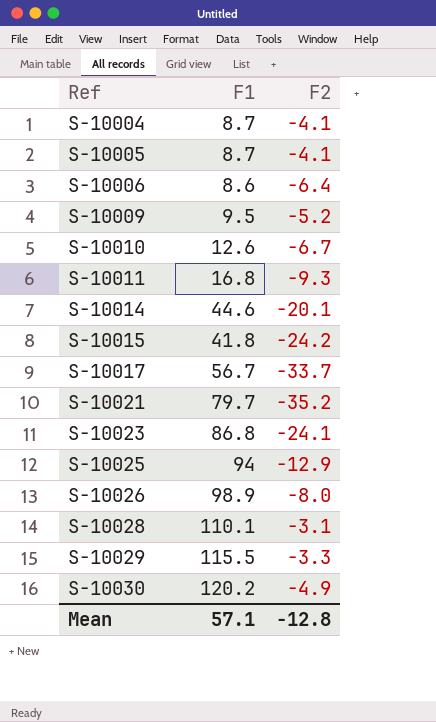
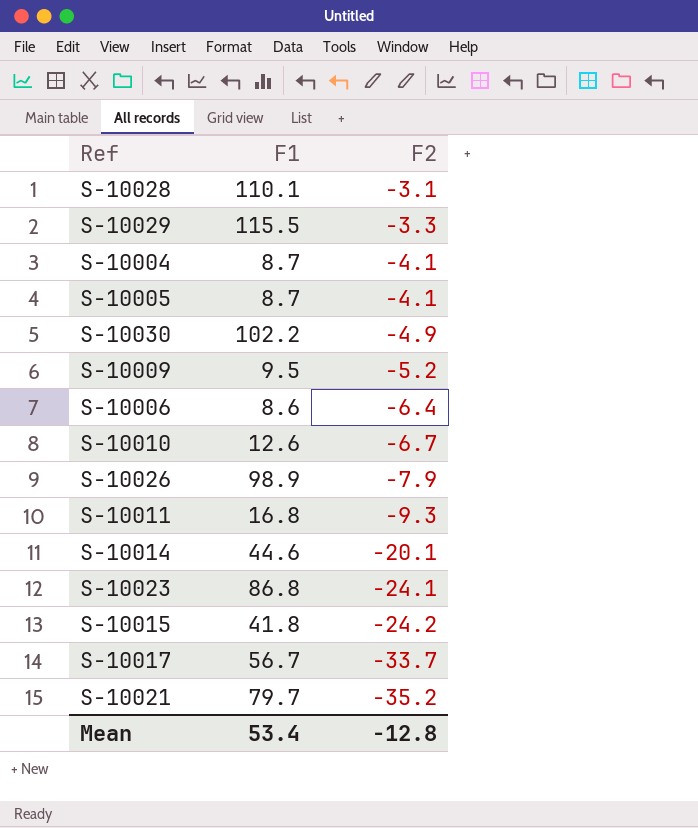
row order: Ref ascending -> F2 descending
row S-10025: 94 | -12.9 -> none
S-10030 | F1: 120.2 -> 102.2
S-10026 | F2: -8.0 -> -7.9
Mean | F1: 57.1 -> 53.4

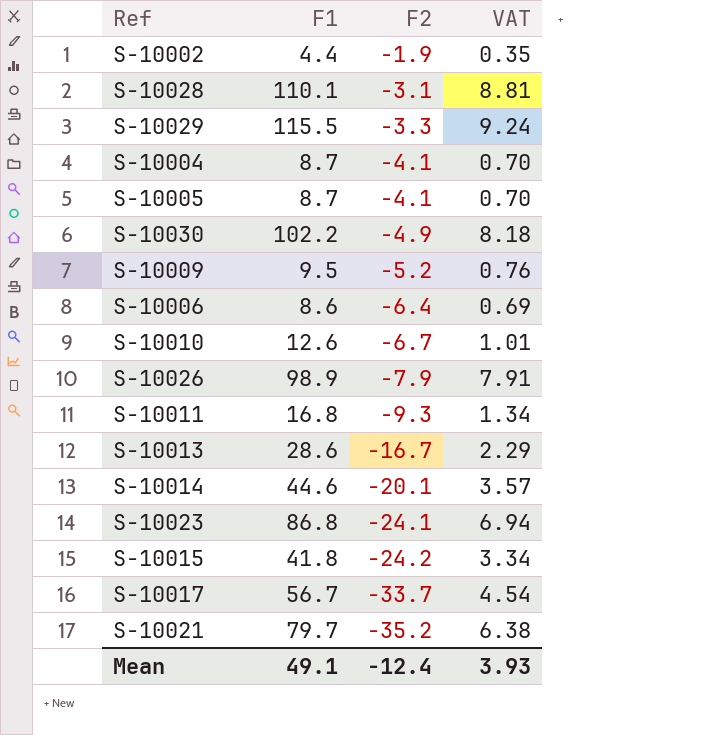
column VAT | formula: none -> [F1] * 0.08
row S-10002: none -> 4.4 | -1.9 | 0.35
row S-10013: none -> 28.6 | -16.7 | 2.29
Mean | F1: 53.4 -> 49.1
Mean | F2: -12.8 -> -12.4

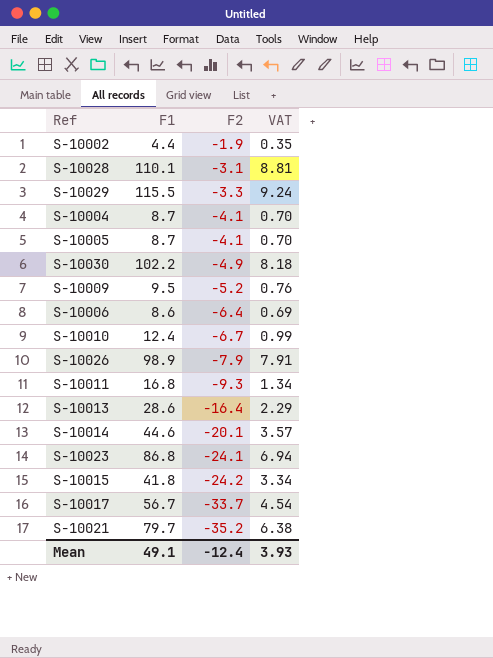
S-10010 | F1: 12.6 -> 12.4
S-10010 | VAT: 1.01 -> 0.99
S-10013 | F2: -16.7 -> -16.4

